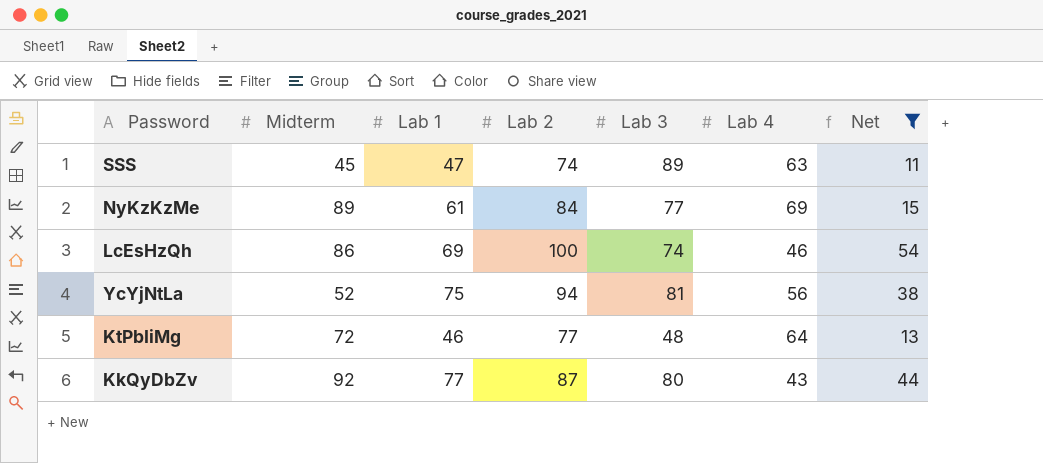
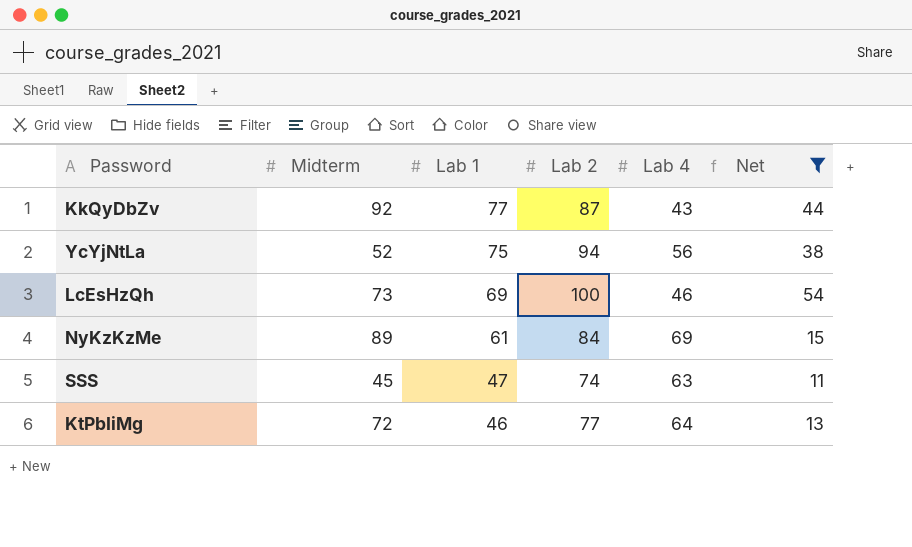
row order: none -> Lab 1 descending
column Lab 3 | position: 5 -> none
LcEsHzQh | Midterm: 86 -> 73

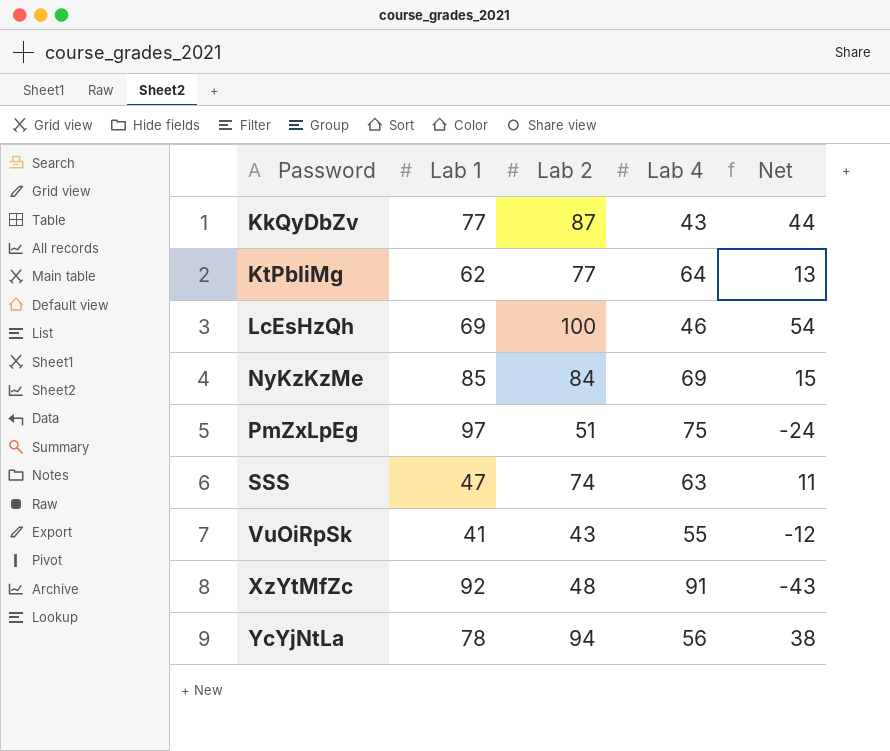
filter: Net >= 11 -> none
row order: Lab 1 descending -> Password ascending
column Midterm | position: 2 -> none
KtPbIiMg | Lab 1: 46 -> 62
NyKzKzMe | Lab 1: 61 -> 85
YcYjNtLa | Lab 1: 75 -> 78

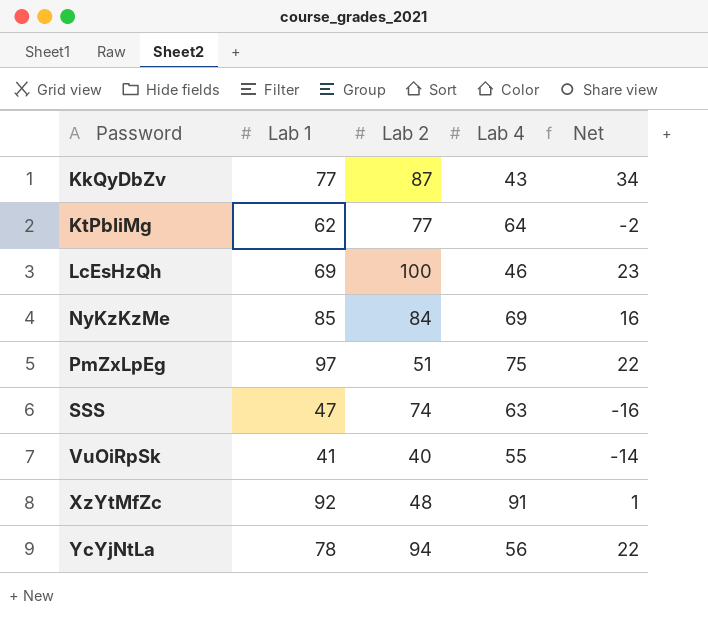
column Net | formula: [Lab 2] - [Lab 4] -> [Lab 1] - [Lab 4]
VuOiRpSk | Lab 2: 43 -> 40

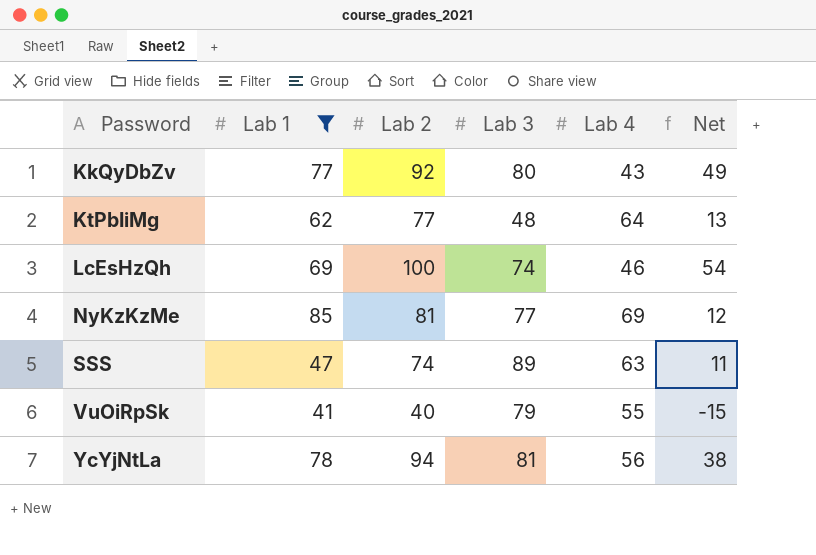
filter: none -> Lab 1 <= 85
column Lab 3 | position: none -> 4
column Net | formula: [Lab 1] - [Lab 4] -> [Lab 2] - [Lab 4]
KkQyDbZv | Lab 2: 87 -> 92
NyKzKzMe | Lab 2: 84 -> 81

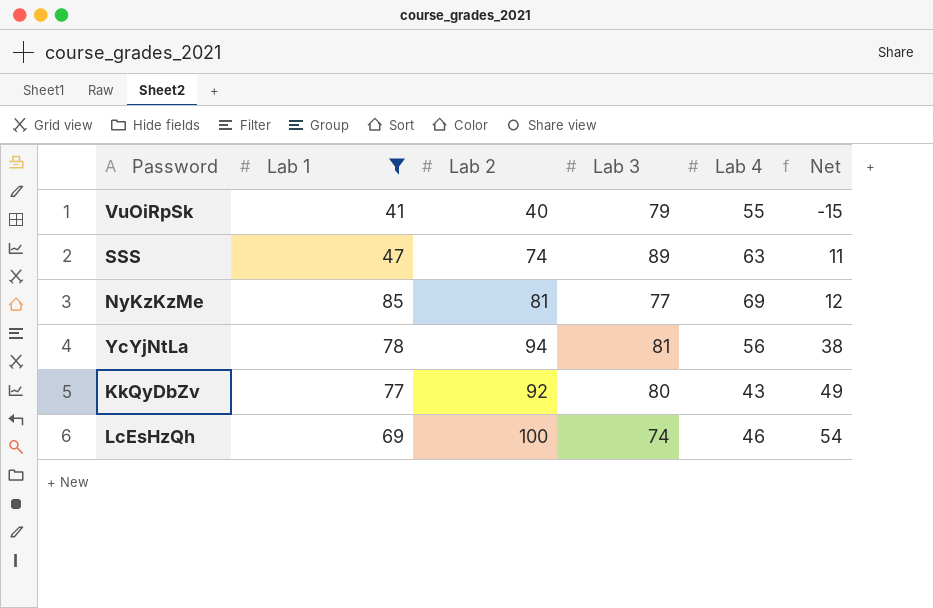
row order: Password ascending -> Net ascending
row KtPbIiMg: 62 | 77 | 48 | 64 | 13 -> none

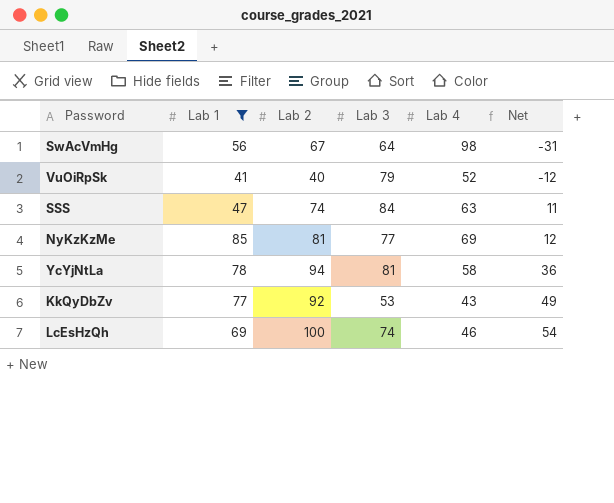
row SwAcVmHg: none -> 56 | 67 | 64 | 98 | -31
VuOiRpSk | Lab 4: 55 -> 52
VuOiRpSk | Net: -15 -> -12
SSS | Lab 3: 89 -> 84
YcYjNtLa | Lab 4: 56 -> 58
YcYjNtLa | Net: 38 -> 36
KkQyDbZv | Lab 3: 80 -> 53

